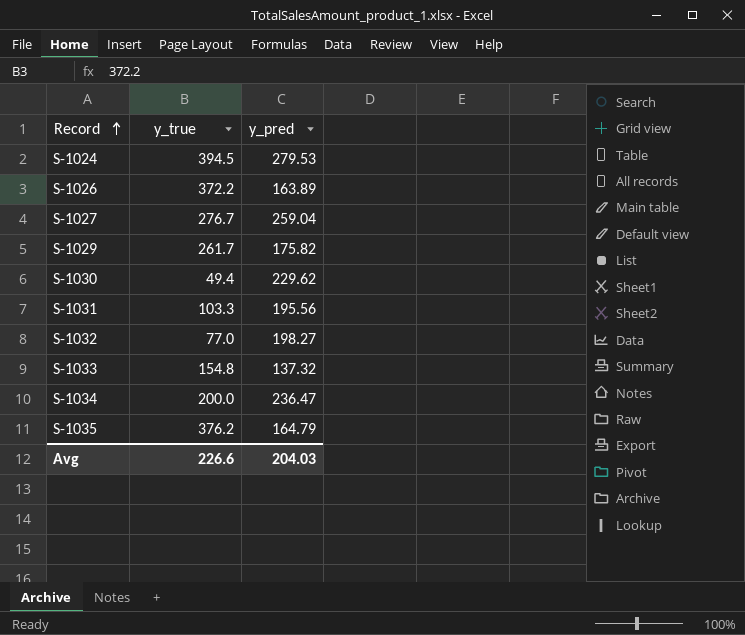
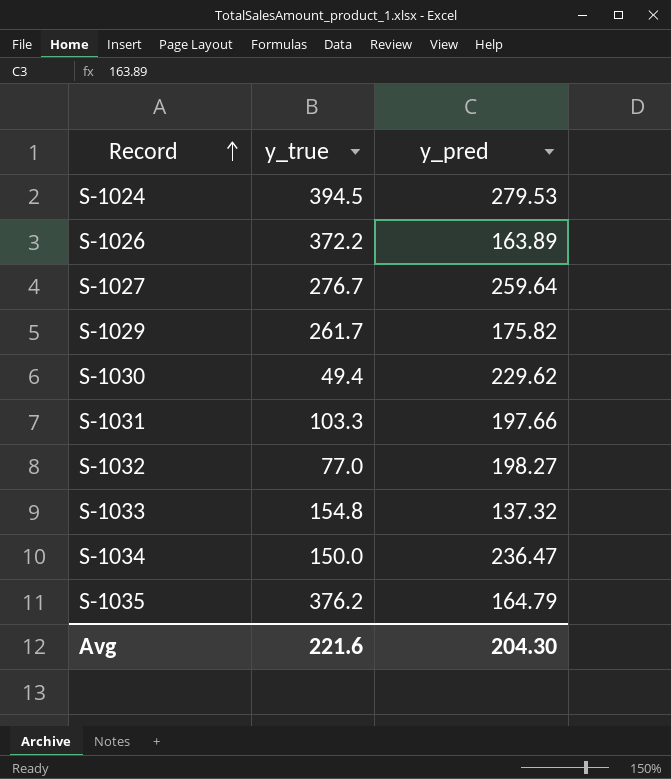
S-1027 | y_pred: 259.04 -> 259.64
S-1031 | y_pred: 195.56 -> 197.66
S-1034 | y_true: 200.0 -> 150.0
Avg | y_true: 226.6 -> 221.6
Avg | y_pred: 204.03 -> 204.30

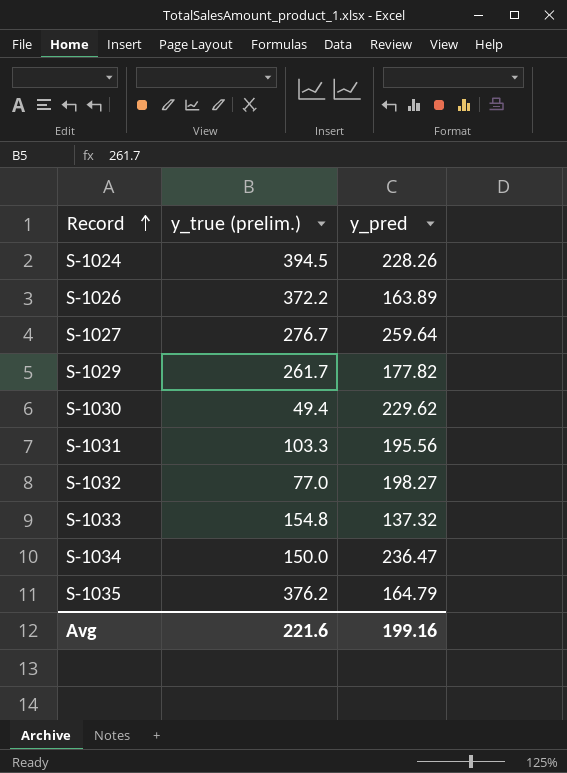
column name: y_true -> y_true (prelim.)
S-1024 | y_pred: 279.53 -> 228.26
S-1029 | y_pred: 175.82 -> 177.82
S-1031 | y_pred: 197.66 -> 195.56
Avg | y_pred: 204.30 -> 199.16

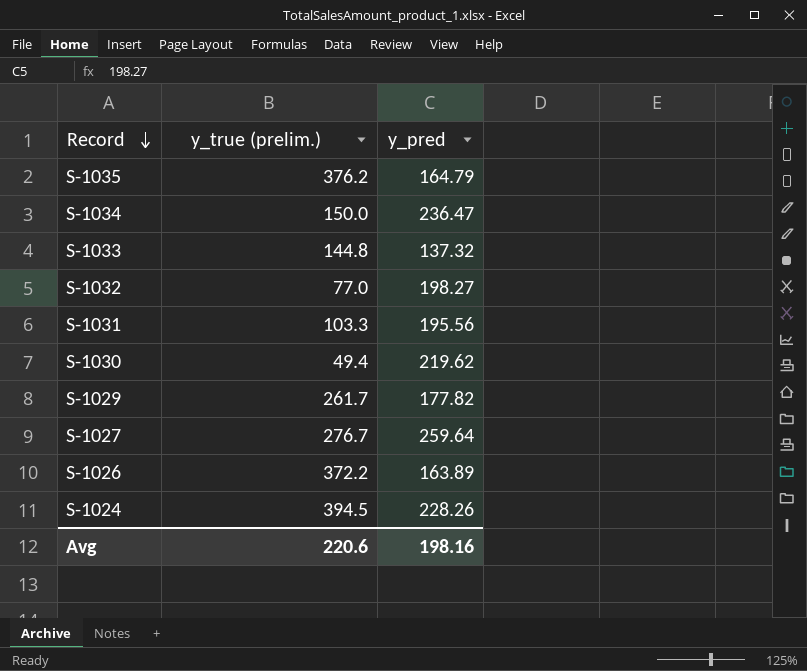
row order: Record ascending -> Record descending
S-1033 | y_true (prelim.): 154.8 -> 144.8
S-1030 | y_pred: 229.62 -> 219.62
Avg | y_true (prelim.): 221.6 -> 220.6
Avg | y_pred: 199.16 -> 198.16

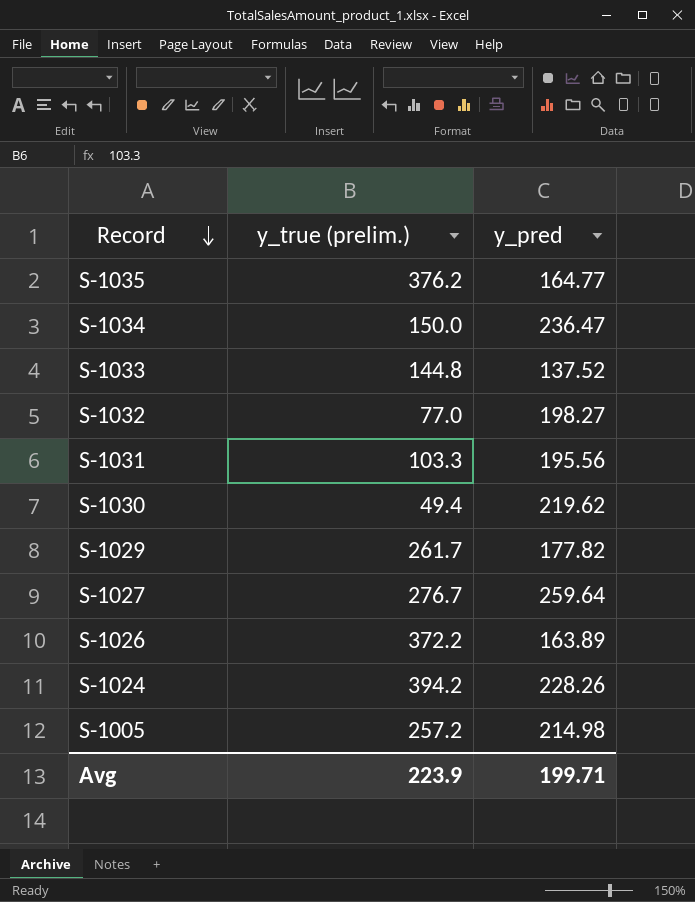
S-1035 | y_pred: 164.79 -> 164.77
S-1033 | y_pred: 137.32 -> 137.52
S-1024 | y_true (prelim.): 394.5 -> 394.2
row S-1005: none -> 257.2 | 214.98
Avg | y_true (prelim.): 220.6 -> 223.9
Avg | y_pred: 198.16 -> 199.71

